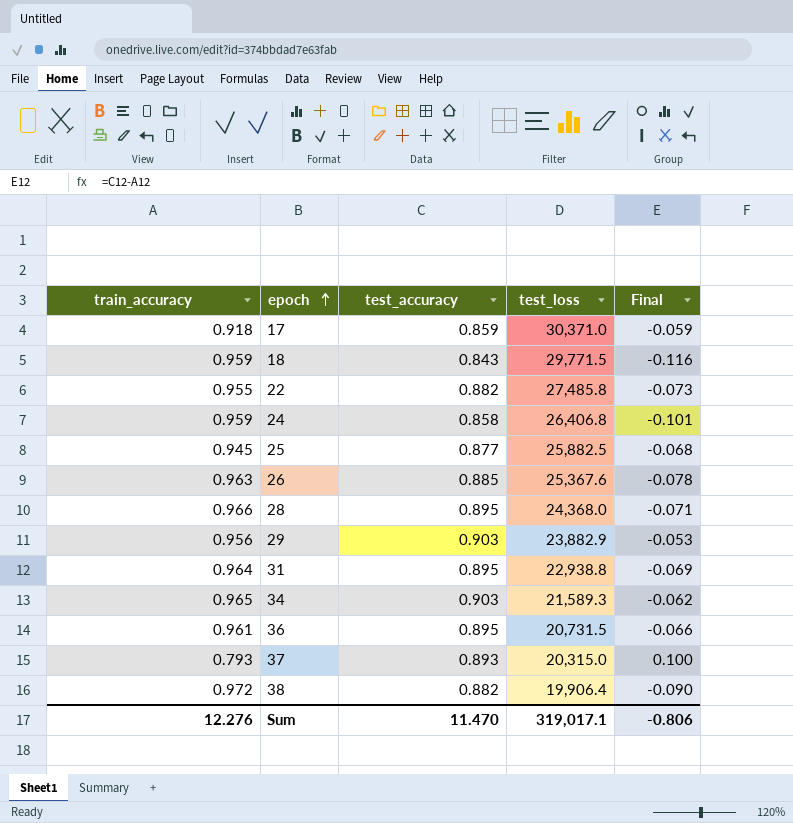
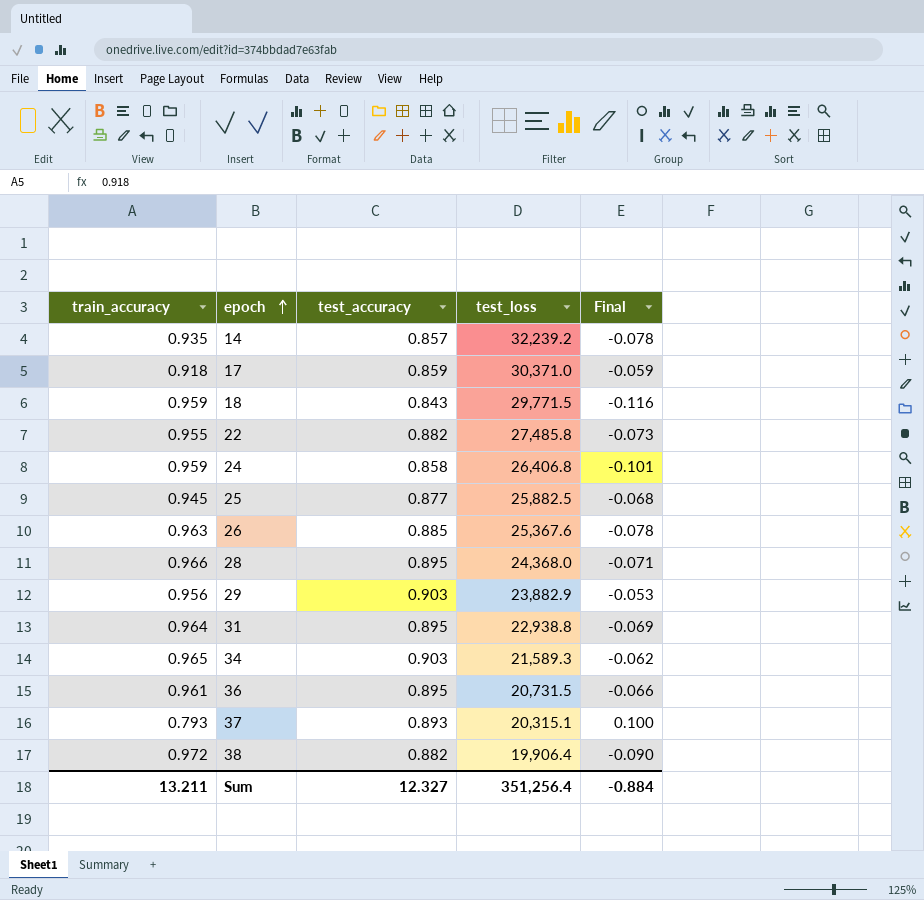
row 14: none -> 0.935 | 0.857 | 32,239.2 | -0.078
37 | test_loss: 20,315.0 -> 20,315.1
Sum | train_accuracy: 12.276 -> 13.211
Sum | test_accuracy: 11.470 -> 12.327
Sum | test_loss: 319,017.1 -> 351,256.4
Sum | Final: -0.806 -> -0.884

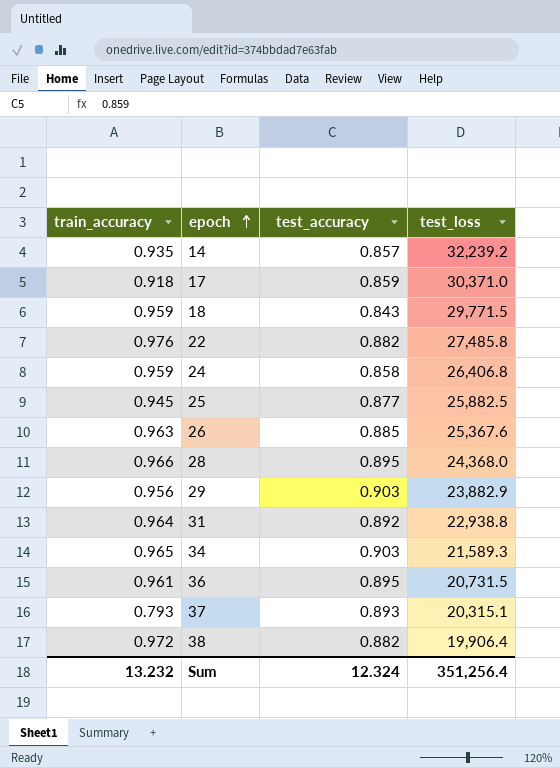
column Final | formula: [test_accuracy] - [train_accuracy] -> none
22 | train_accuracy: 0.955 -> 0.976
31 | test_accuracy: 0.895 -> 0.892
Sum | train_accuracy: 13.211 -> 13.232
Sum | test_accuracy: 12.327 -> 12.324

